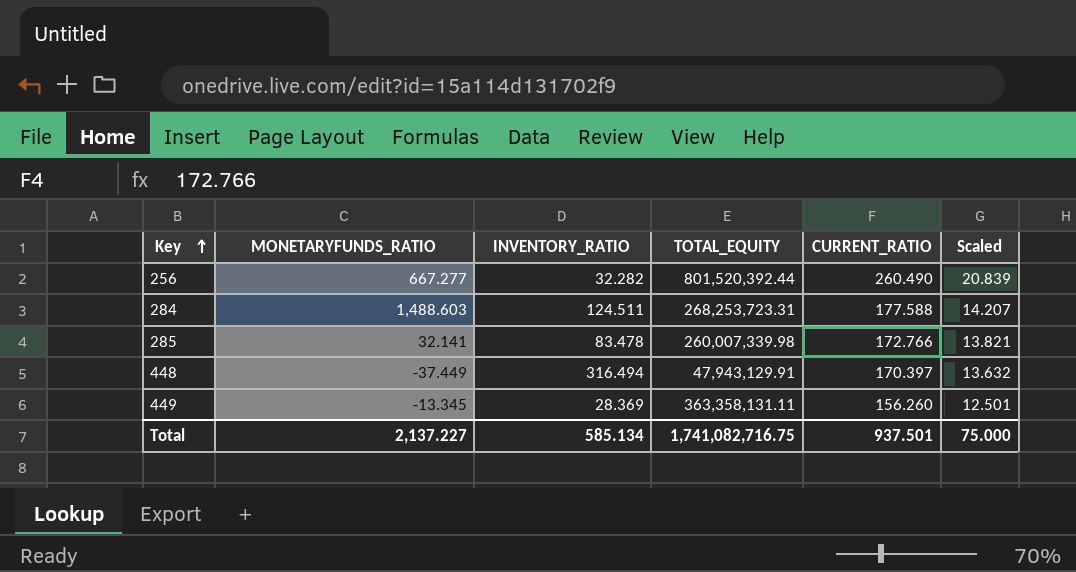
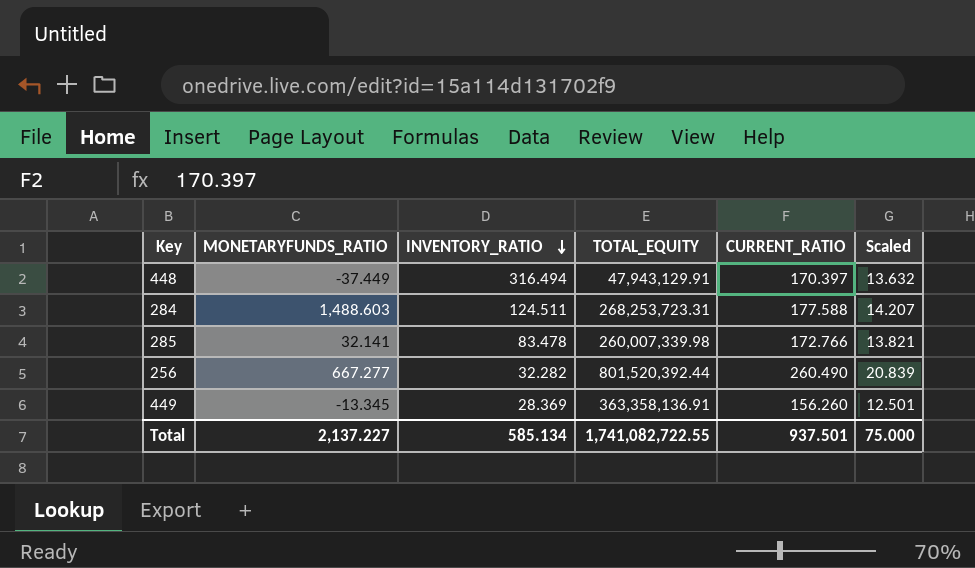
row order: Key ascending -> INVENTORY_RATIO descending
449 | TOTAL_EQUITY: 363,358,131.11 -> 363,358,136.91
Total | TOTAL_EQUITY: 1,741,082,716.75 -> 1,741,082,722.55

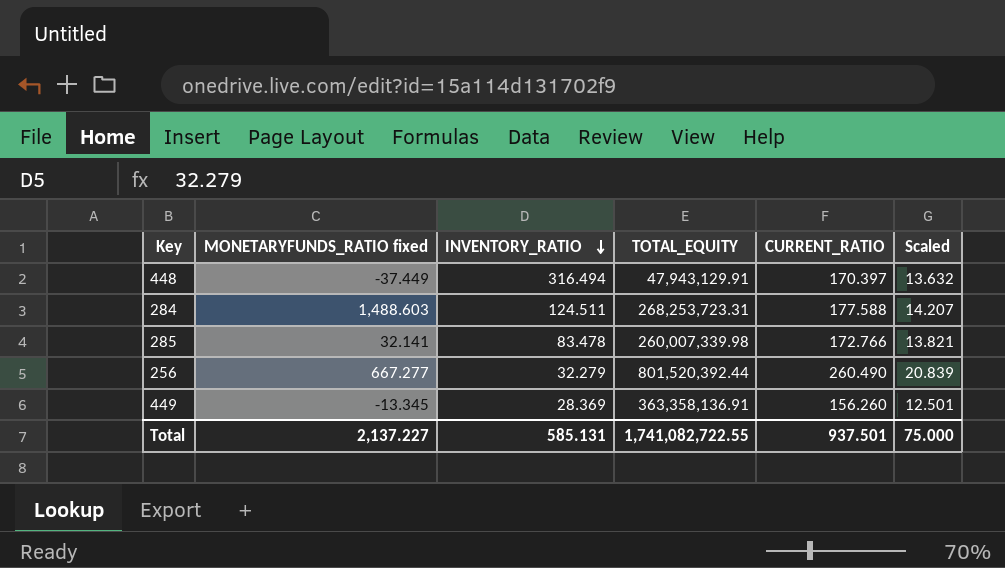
column name: MONETARYFUNDS_RATIO -> MONETARYFUNDS_RATIO fixed
256 | INVENTORY_RATIO: 32.282 -> 32.279
Total | INVENTORY_RATIO: 585.134 -> 585.131

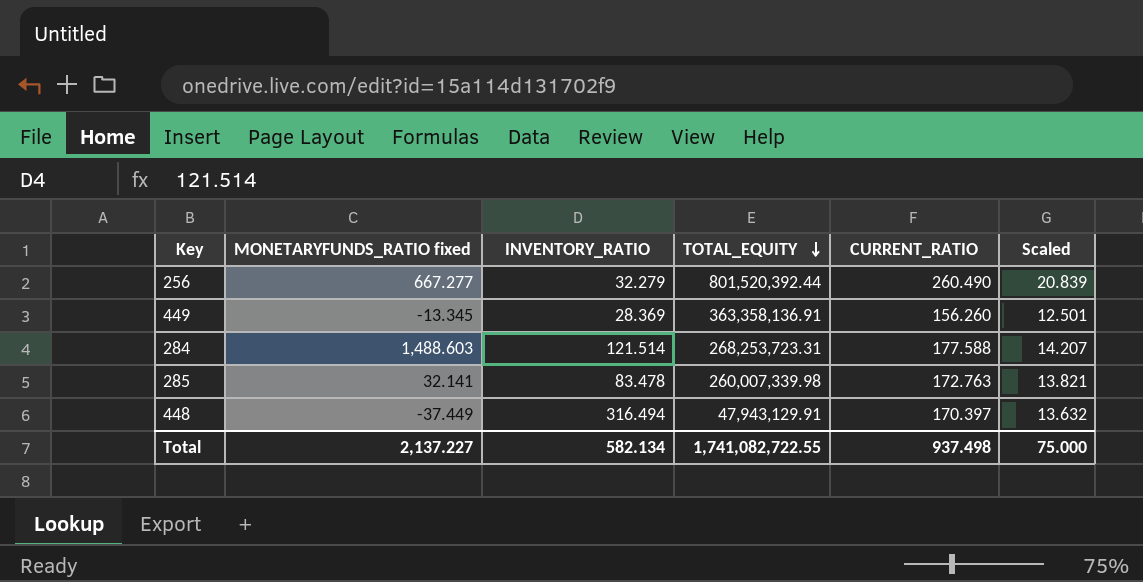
row order: INVENTORY_RATIO descending -> TOTAL_EQUITY descending
284 | INVENTORY_RATIO: 124.511 -> 121.514
285 | CURRENT_RATIO: 172.766 -> 172.763
Total | INVENTORY_RATIO: 585.131 -> 582.134
Total | CURRENT_RATIO: 937.501 -> 937.498

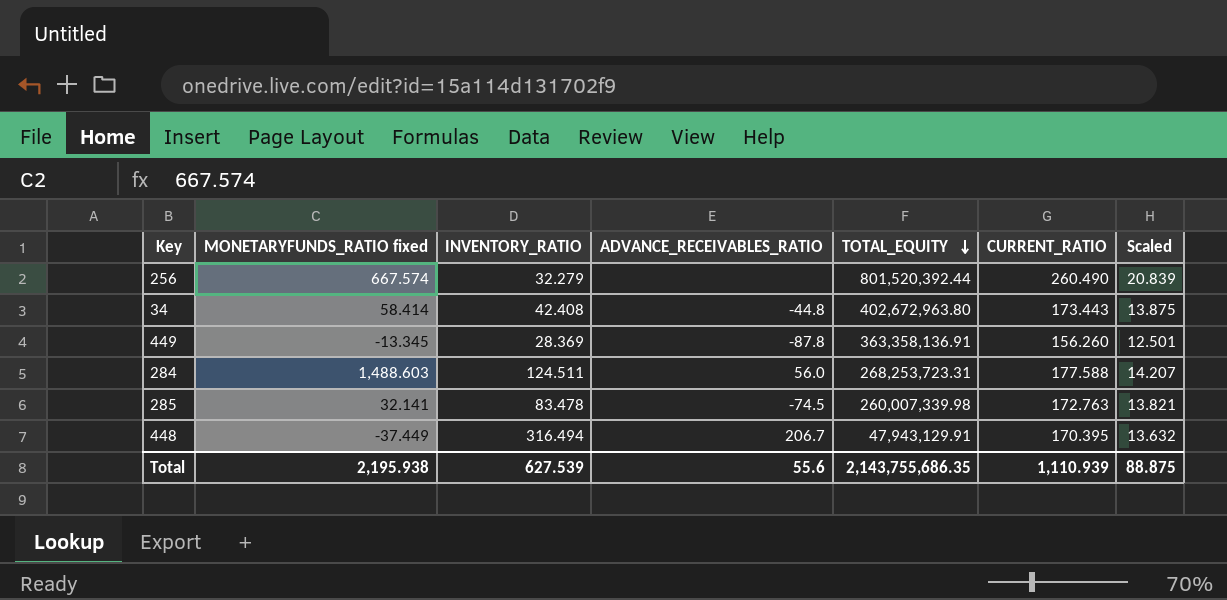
column ADVANCE_RECEIVABLES_RATIO | position: none -> 4
256 | MONETARYFUNDS_RATIO fixed: 667.277 -> 667.574
row 34: none -> 58.414 | 42.408 | -44.8 | 402,672,963.80 | 173.443 | 13.875
284 | INVENTORY_RATIO: 121.514 -> 124.511
448 | CURRENT_RATIO: 170.397 -> 170.395
Total | MONETARYFUNDS_RATIO fixed: 2,137.227 -> 2,195.938
Total | INVENTORY_RATIO: 582.134 -> 627.539
Total | TOTAL_EQUITY: 1,741,082,722.55 -> 2,143,755,686.35
Total | CURRENT_RATIO: 937.498 -> 1,110.939
Total | Scaled: 75.000 -> 88.875

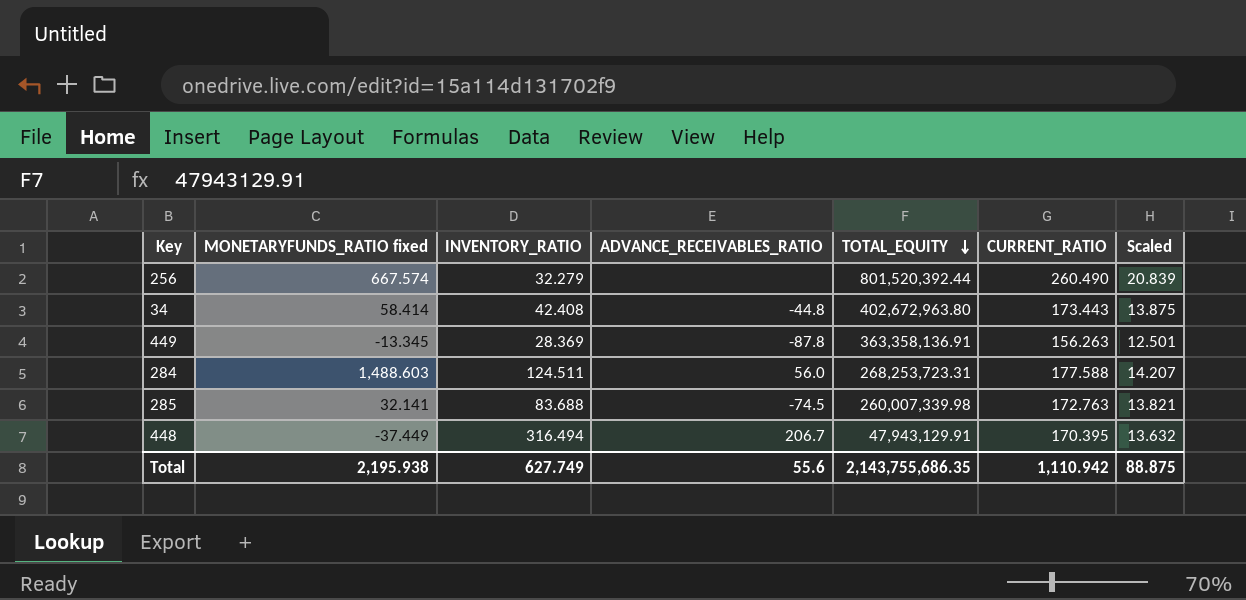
449 | CURRENT_RATIO: 156.260 -> 156.263
285 | INVENTORY_RATIO: 83.478 -> 83.688
Total | INVENTORY_RATIO: 627.539 -> 627.749
Total | CURRENT_RATIO: 1,110.939 -> 1,110.942

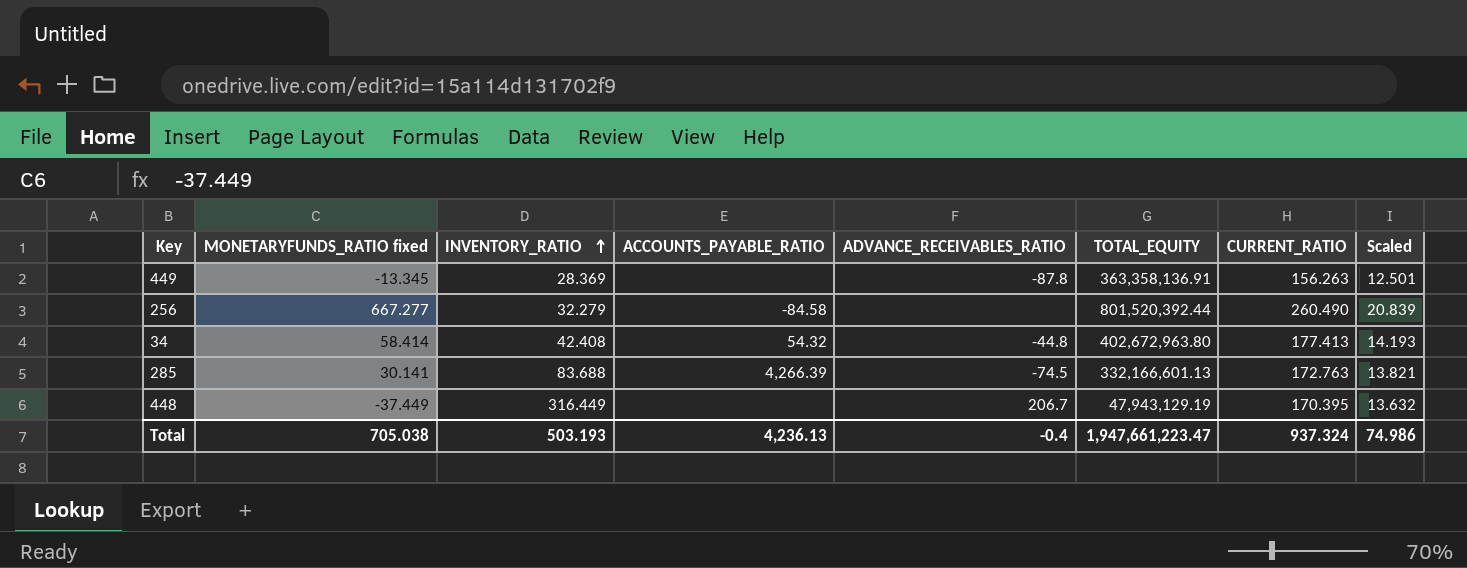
row order: TOTAL_EQUITY descending -> INVENTORY_RATIO ascending
column ACCOUNTS_PAYABLE_RATIO | position: none -> 4
row 284: 1,488.603 | 124.511 | 56.0 | 268,253,723.31 | 177.588 | 14.207 -> none
256 | MONETARYFUNDS_RATIO fixed: 667.574 -> 667.277
34 | CURRENT_RATIO: 173.443 -> 177.413
34 | Scaled: 13.875 -> 14.193
285 | MONETARYFUNDS_RATIO fixed: 32.141 -> 30.141
285 | TOTAL_EQUITY: 260,007,339.98 -> 332,166,601.13
448 | INVENTORY_RATIO: 316.494 -> 316.449
448 | TOTAL_EQUITY: 47,943,129.91 -> 47,943,129.19
Total | MONETARYFUNDS_RATIO fixed: 2,195.938 -> 705.038
Total | INVENTORY_RATIO: 627.749 -> 503.193
Total | ADVANCE_RECEIVABLES_RATIO: 55.6 -> -0.4
Total | TOTAL_EQUITY: 2,143,755,686.35 -> 1,947,661,223.47
Total | CURRENT_RATIO: 1,110.942 -> 937.324
Total | Scaled: 88.875 -> 74.986

